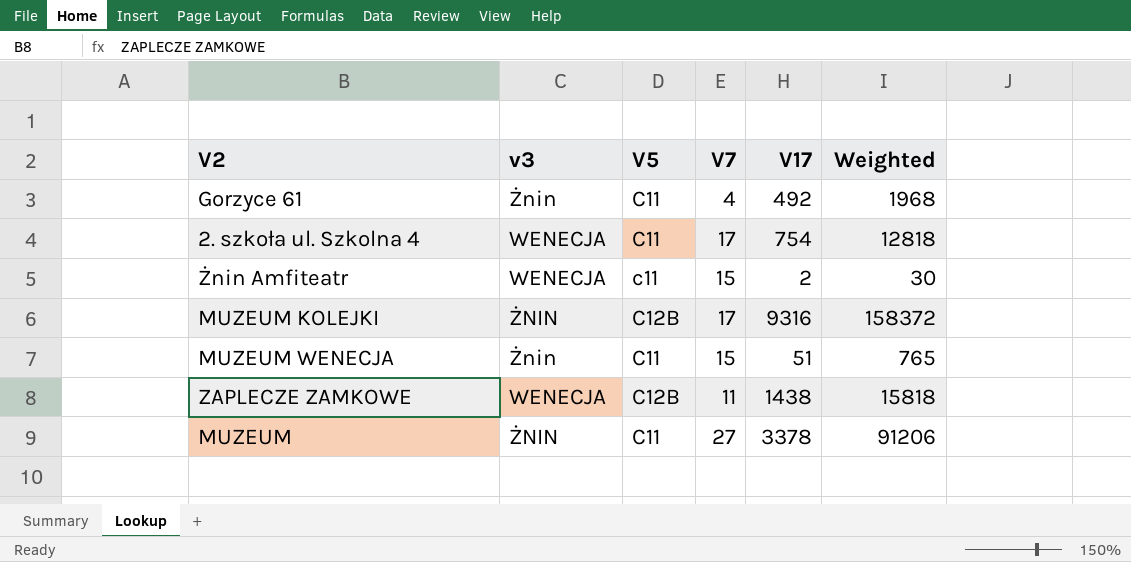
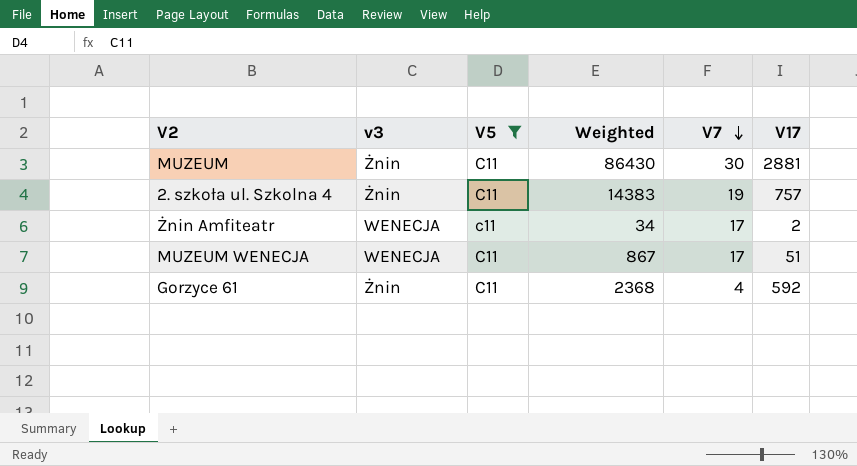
filter: none -> V5 != C12B
row order: none -> V7 descending
column Weighted | position: 6 -> 4
MUZEUM | v3: ŻNIN -> Żnin
MUZEUM | Weighted: 91206 -> 86430
MUZEUM | V7: 27 -> 30
MUZEUM | V17: 3378 -> 2881
2. szkoła ul. Szkolna 4 | v3: WENECJA -> Żnin
2. szkoła ul. Szkolna 4 | Weighted: 12818 -> 14383
2. szkoła ul. Szkolna 4 | V7: 17 -> 19
2. szkoła ul. Szkolna 4 | V17: 754 -> 757
Żnin Amfiteatr | Weighted: 30 -> 34
Żnin Amfiteatr | V7: 15 -> 17
MUZEUM WENECJA | v3: Żnin -> WENECJA
MUZEUM WENECJA | Weighted: 765 -> 867
MUZEUM WENECJA | V7: 15 -> 17
Gorzyce 61 | Weighted: 1968 -> 2368
Gorzyce 61 | V17: 492 -> 592

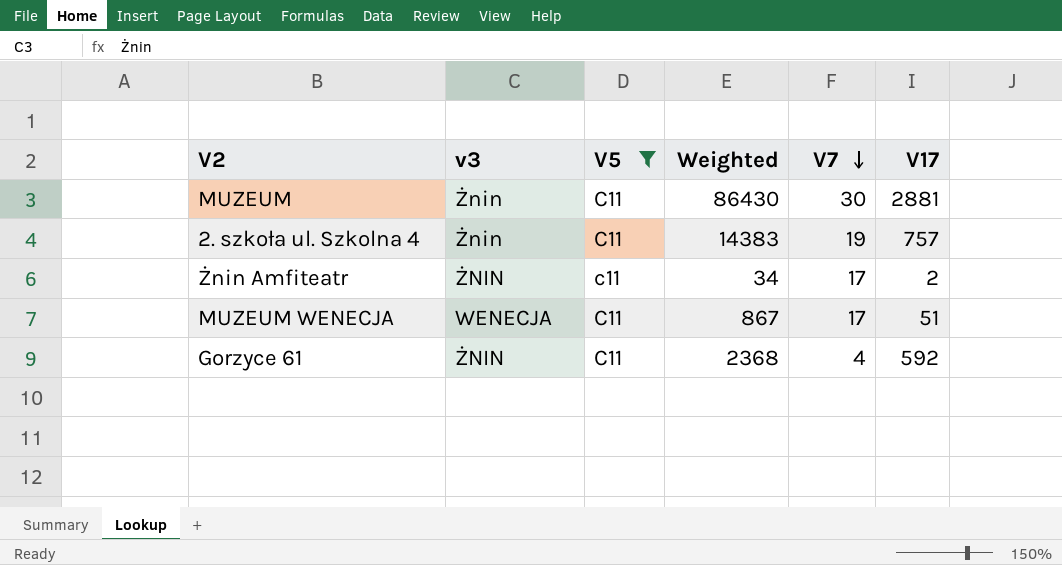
Żnin Amfiteatr | v3: WENECJA -> ŻNIN
Gorzyce 61 | v3: Żnin -> ŻNIN

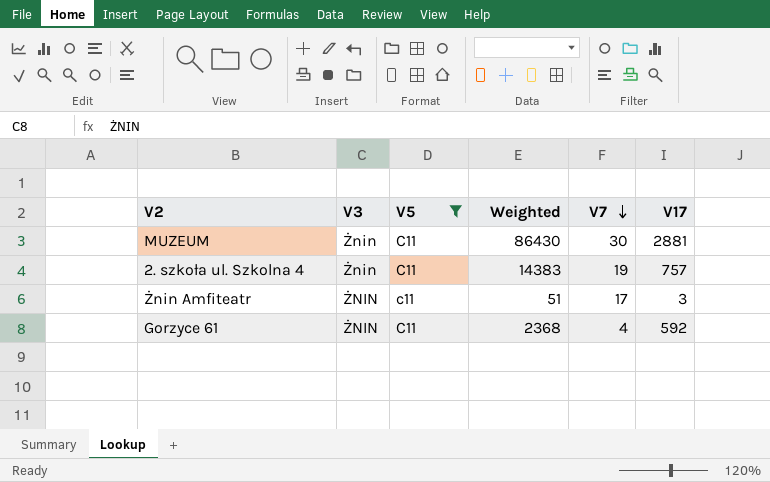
column name: v3 -> V3
row MUZEUM WENECJA: WENECJA | C11 | 867 | 17 | 51 -> none
Żnin Amfiteatr | Weighted: 34 -> 51
Żnin Amfiteatr | V17: 2 -> 3

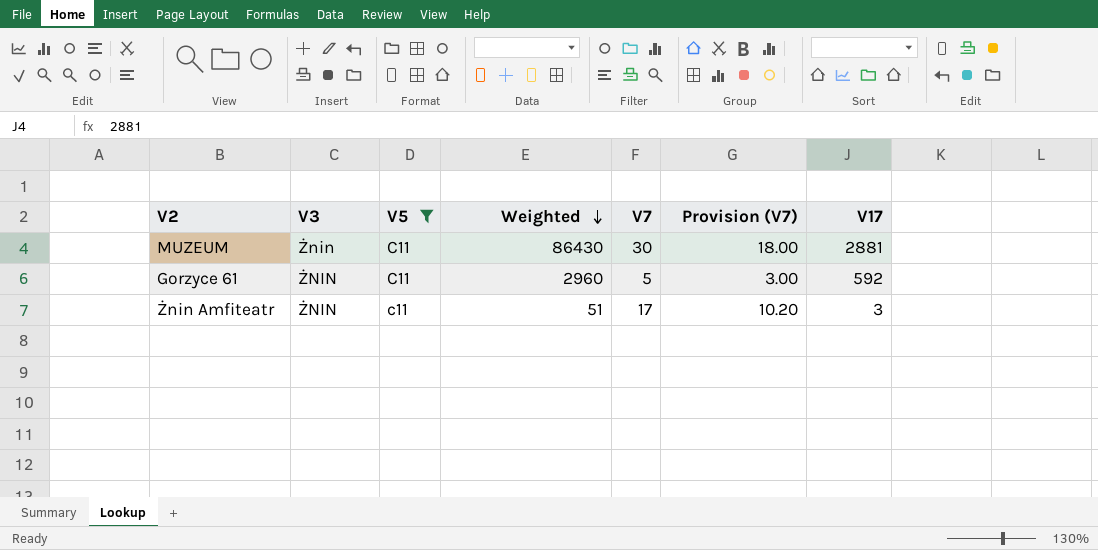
row order: V7 descending -> Weighted descending
column Provision (V7) | formula: none -> [V7] * 0.6
row 2. szkoła ul. Szkolna 4: Żnin | C11 | 14383 | 19 | 757 -> none
Gorzyce 61 | Weighted: 2368 -> 2960
Gorzyce 61 | V7: 4 -> 5

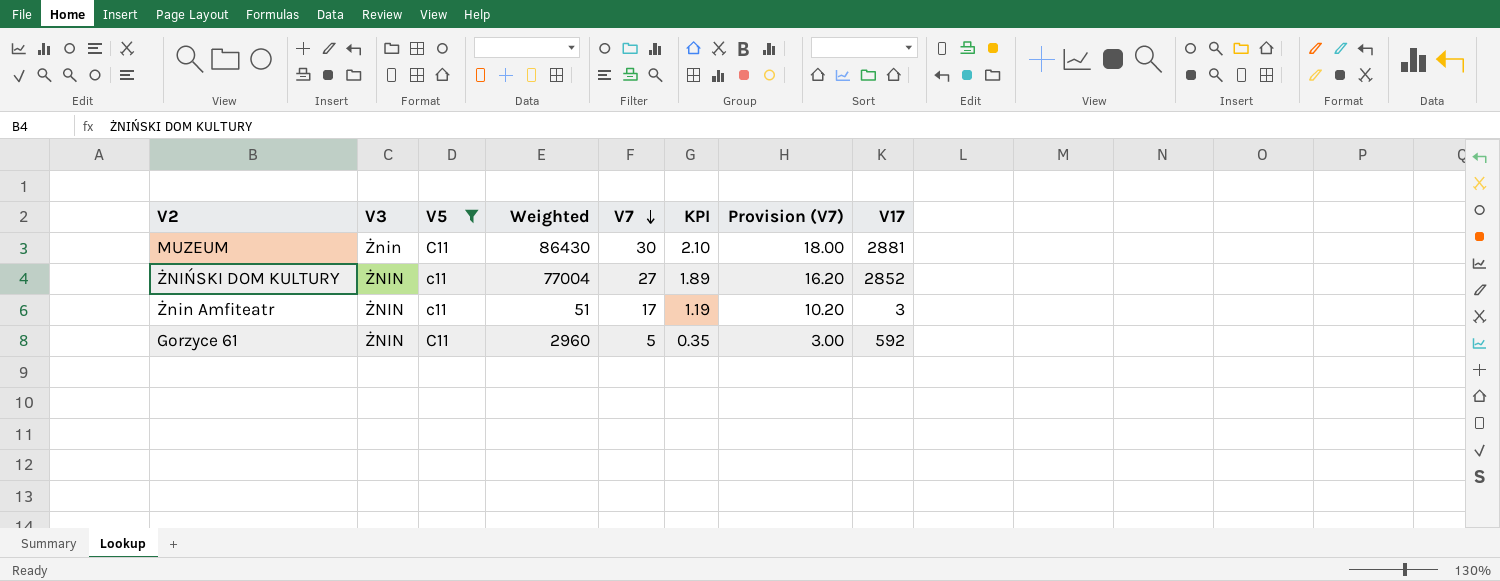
row order: Weighted descending -> V7 descending
column KPI | formula: none -> [V7] * 0.07
row ŻNIŃSKI DOM KULTURY: none -> ŻNIN | c11 | 77004 | 27 | 1.89 | 16.20 | 2852

